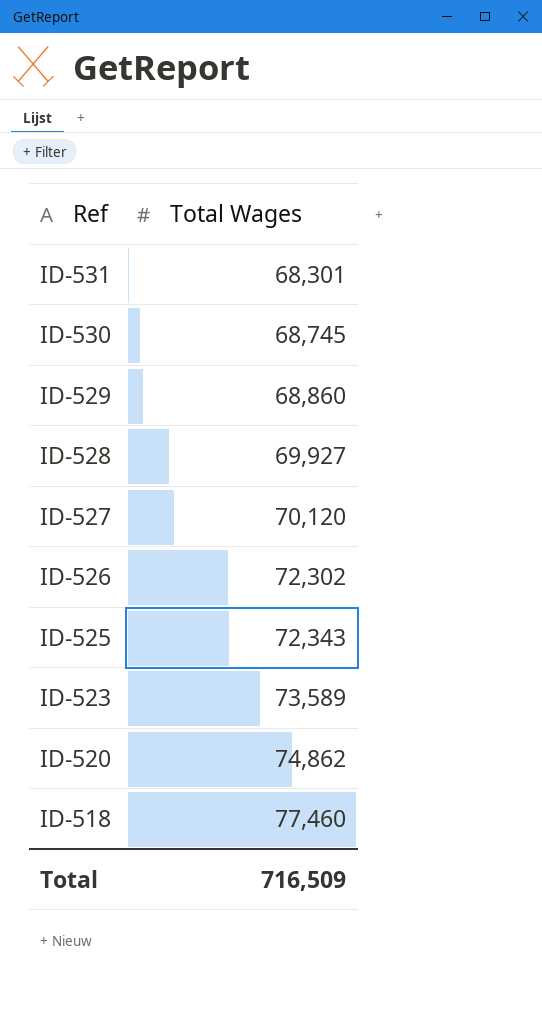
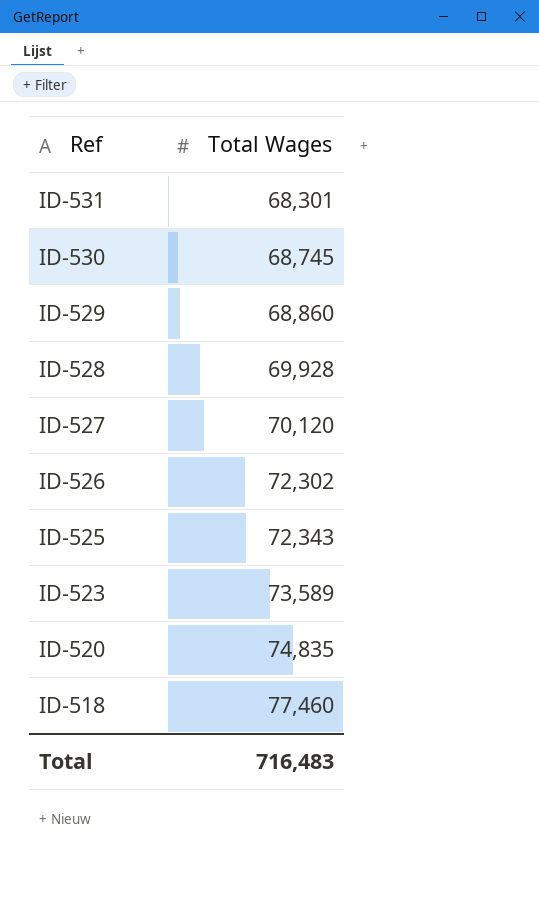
ID-528 | Total Wages: 69,927 -> 69,928
ID-520 | Total Wages: 74,862 -> 74,835
Total | Total Wages: 716,509 -> 716,483

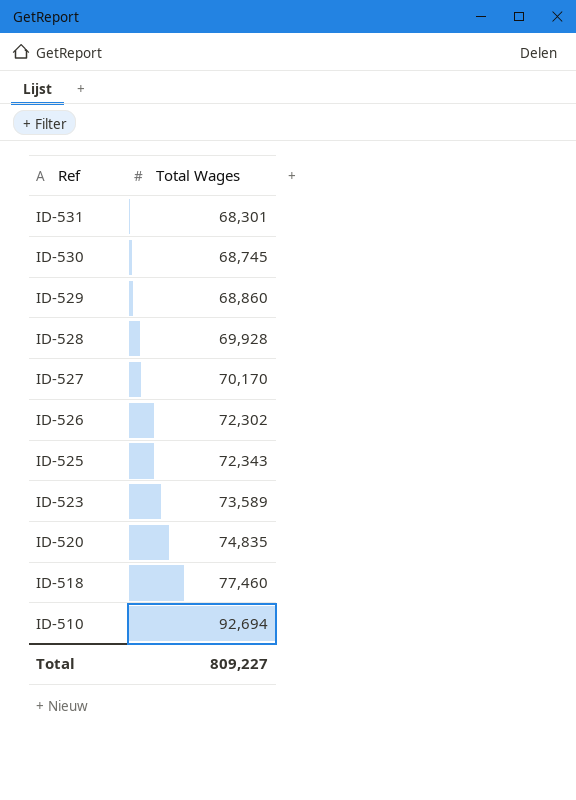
ID-527 | Total Wages: 70,120 -> 70,170
row ID-510: none -> 92,694
Total | Total Wages: 716,483 -> 809,227

